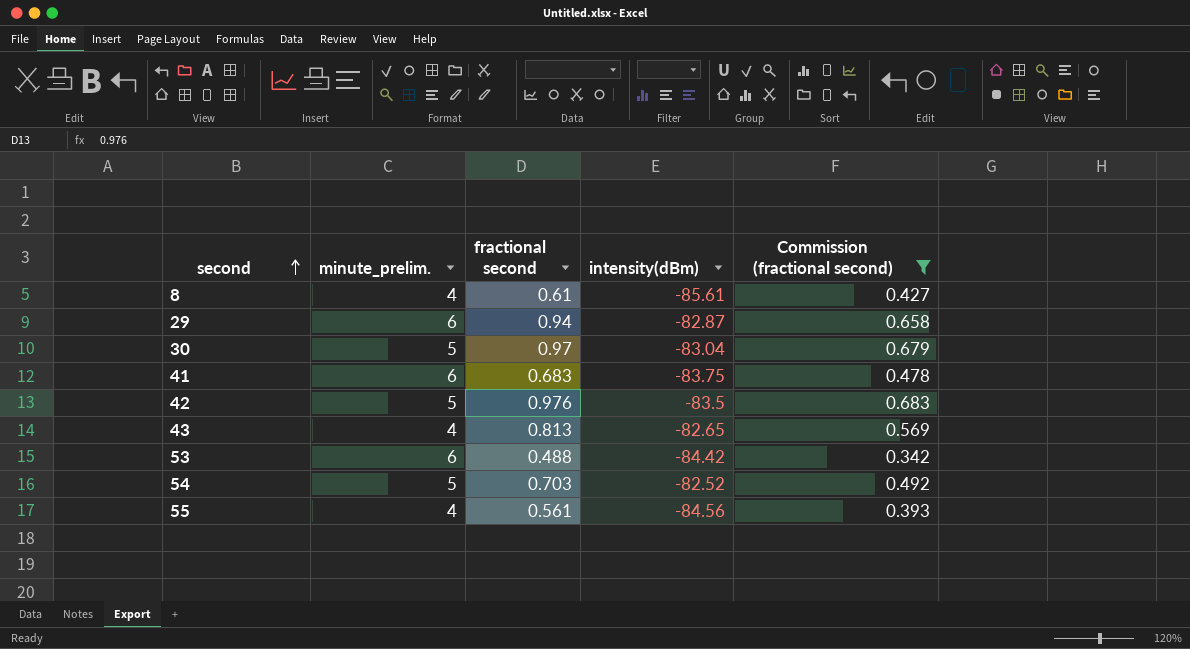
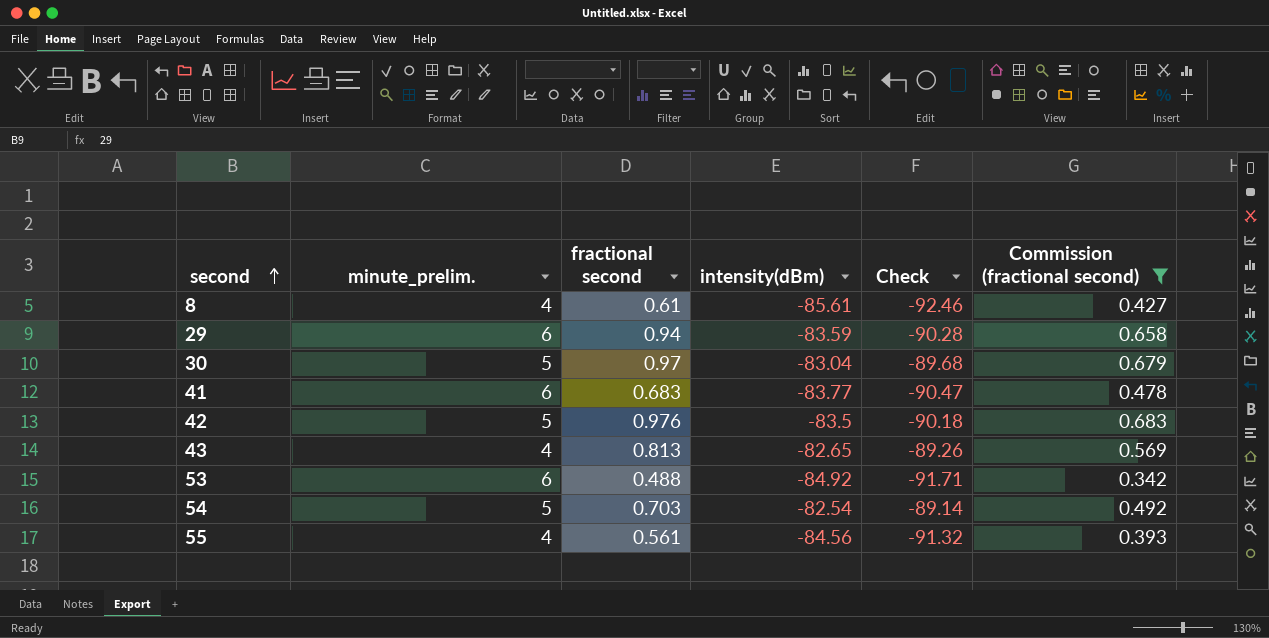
column Check | formula: none -> [intensity(dBm)] * 1.08
29 | intensity(dBm): -82.87 -> -83.59
41 | intensity(dBm): -83.75 -> -83.77
53 | intensity(dBm): -84.42 -> -84.92
54 | intensity(dBm): -82.52 -> -82.54

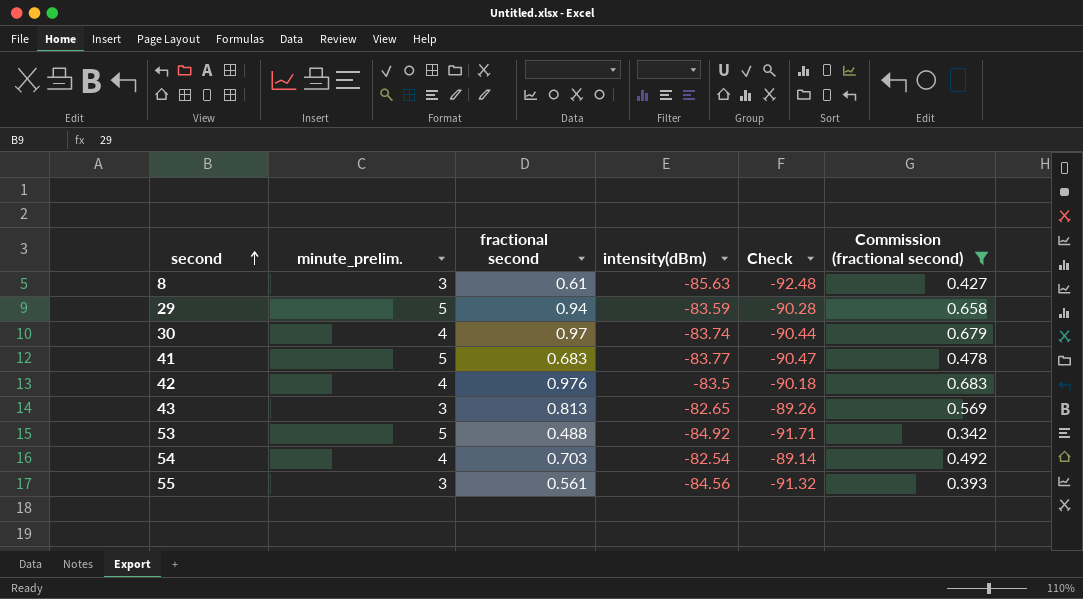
8 | minute_prelim.: 4 -> 3
8 | intensity(dBm): -85.61 -> -85.63
8 | Check: -92.46 -> -92.48
29 | minute_prelim.: 6 -> 5
30 | minute_prelim.: 5 -> 4
30 | intensity(dBm): -83.04 -> -83.74
30 | Check: -89.68 -> -90.44
41 | minute_prelim.: 6 -> 5
42 | minute_prelim.: 5 -> 4
43 | minute_prelim.: 4 -> 3
53 | minute_prelim.: 6 -> 5
54 | minute_prelim.: 5 -> 4
55 | minute_prelim.: 4 -> 3

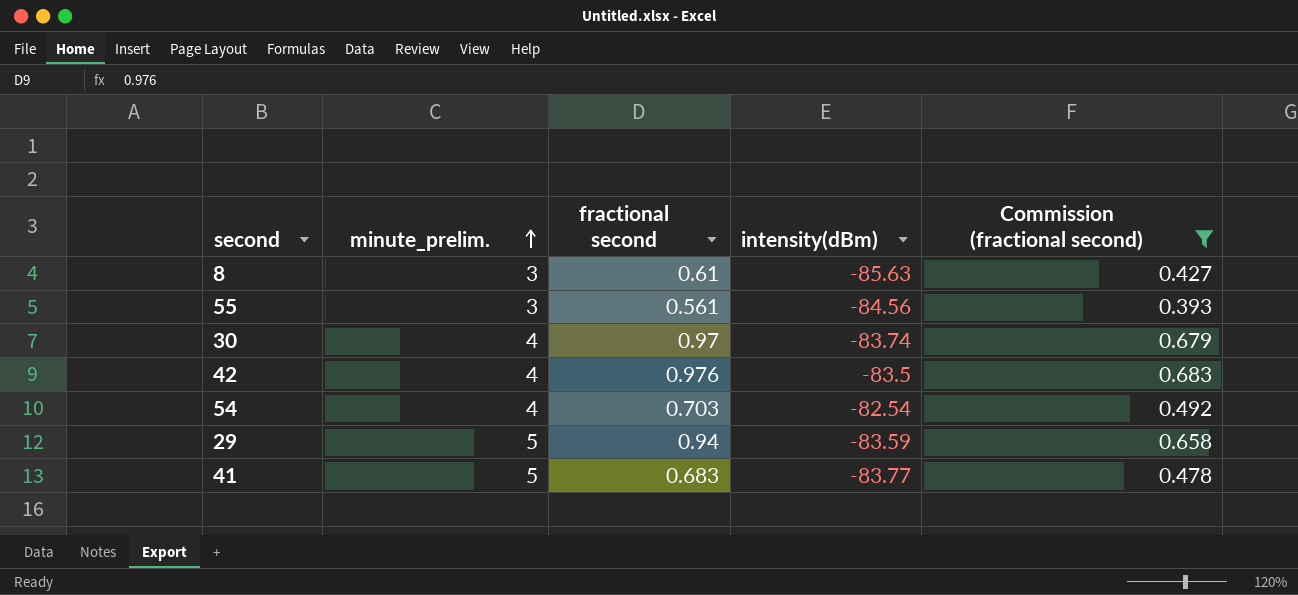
row order: second ascending -> minute_prelim. ascending
column Check | formula: [intensity(dBm)] * 1.08 -> none
row 43: 3 | 0.813 | -82.65 | -89.26 | 0.569 -> none
row 53: 5 | 0.488 | -84.92 | -91.71 | 0.342 -> none

